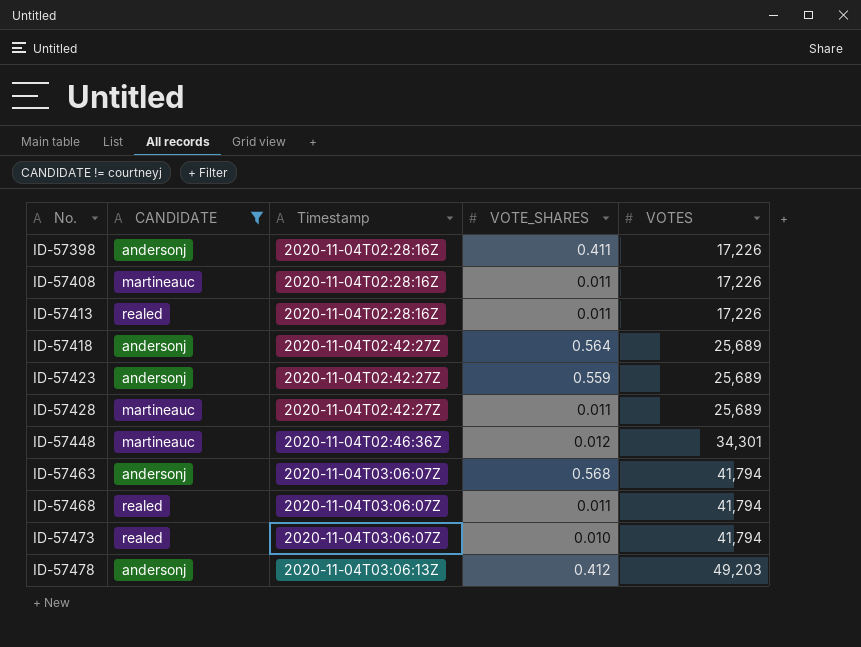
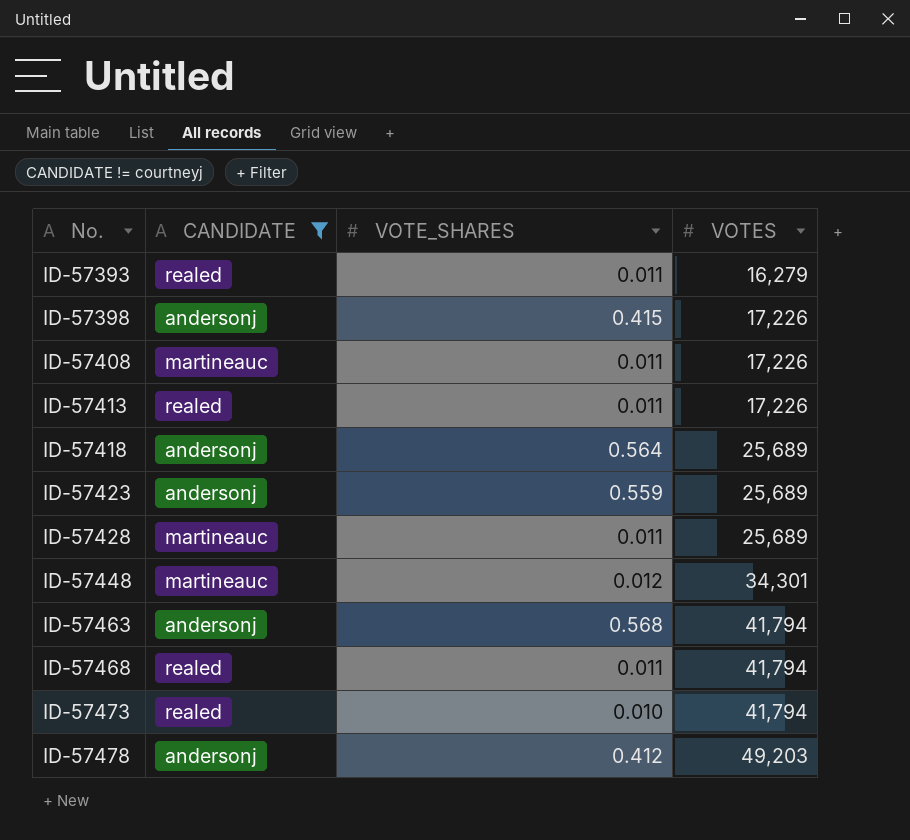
column Timestamp | position: 3 -> none
row ID-57393: none -> realed | 0.011 | 16,279
ID-57398 | VOTE_SHARES: 0.411 -> 0.415

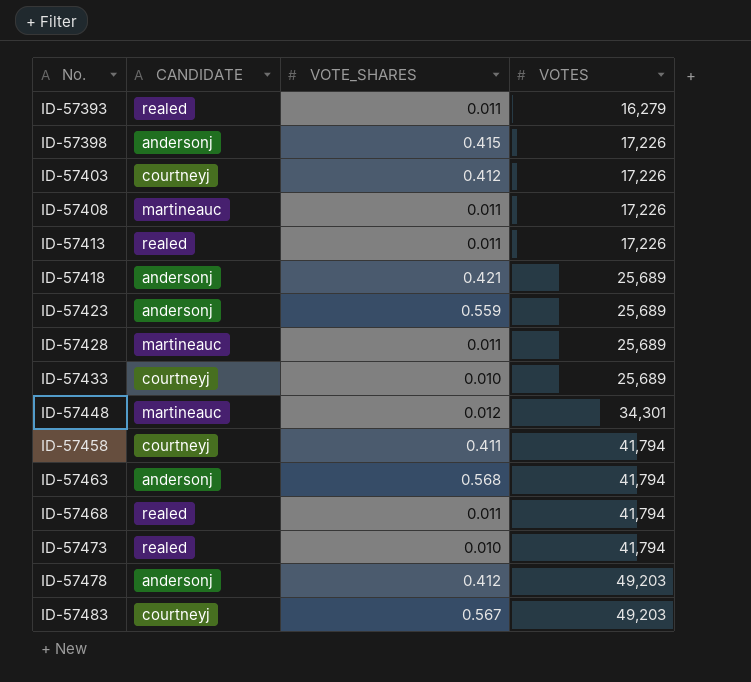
filter: CANDIDATE != courtneyj -> none
ID-57418 | VOTE_SHARES: 0.564 -> 0.421

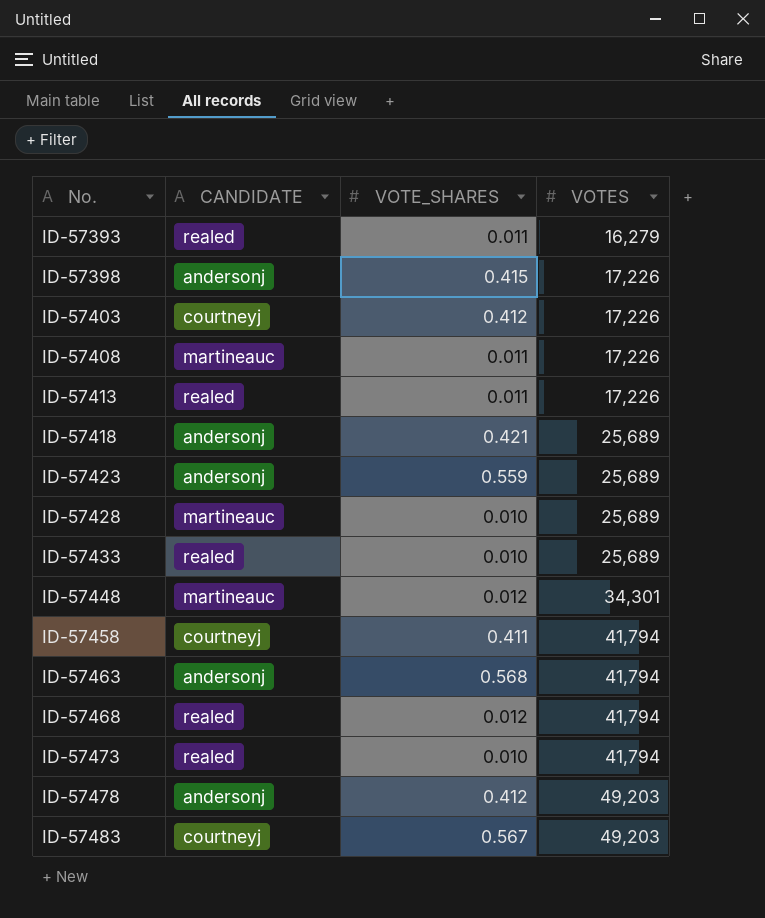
ID-57428 | VOTE_SHARES: 0.011 -> 0.010
ID-57433 | CANDIDATE: courtneyj -> realed
ID-57468 | VOTE_SHARES: 0.011 -> 0.012

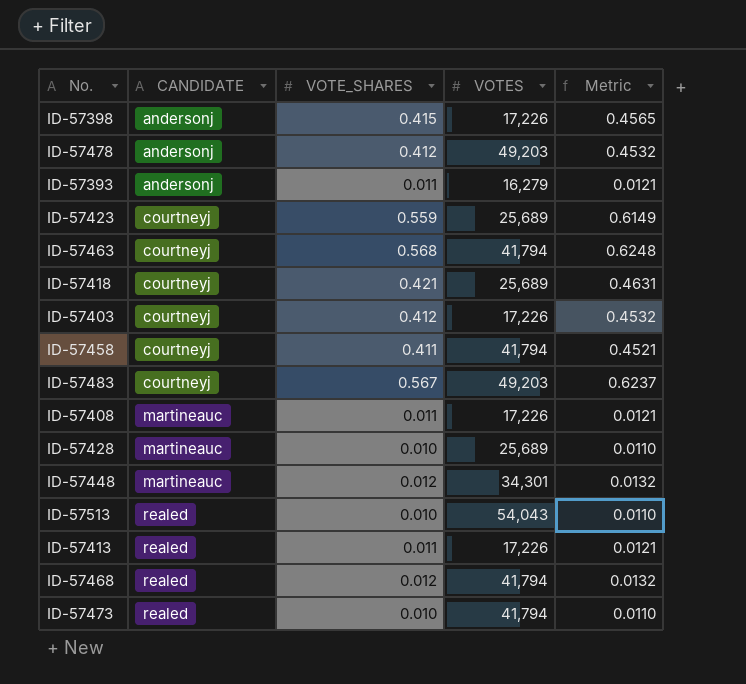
row order: No. ascending -> CANDIDATE ascending
column Metric | formula: none -> [VOTE_SHARES] * 1.1
row ID-57433: realed | 0.010 | 25,689 -> none
ID-57393 | CANDIDATE: realed -> andersonj
ID-57423 | CANDIDATE: andersonj -> courtneyj
ID-57463 | CANDIDATE: andersonj -> courtneyj
ID-57418 | CANDIDATE: andersonj -> courtneyj
row ID-57513: none -> realed | 0.010 | 54,043 | 0.0110

